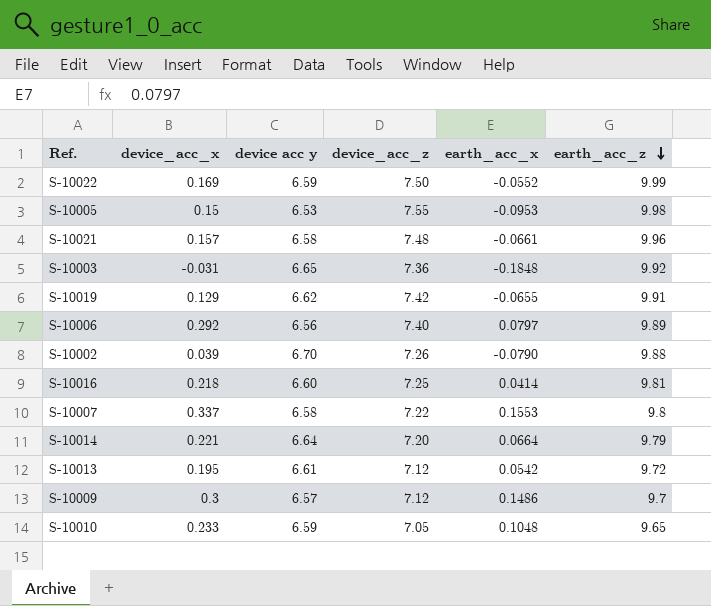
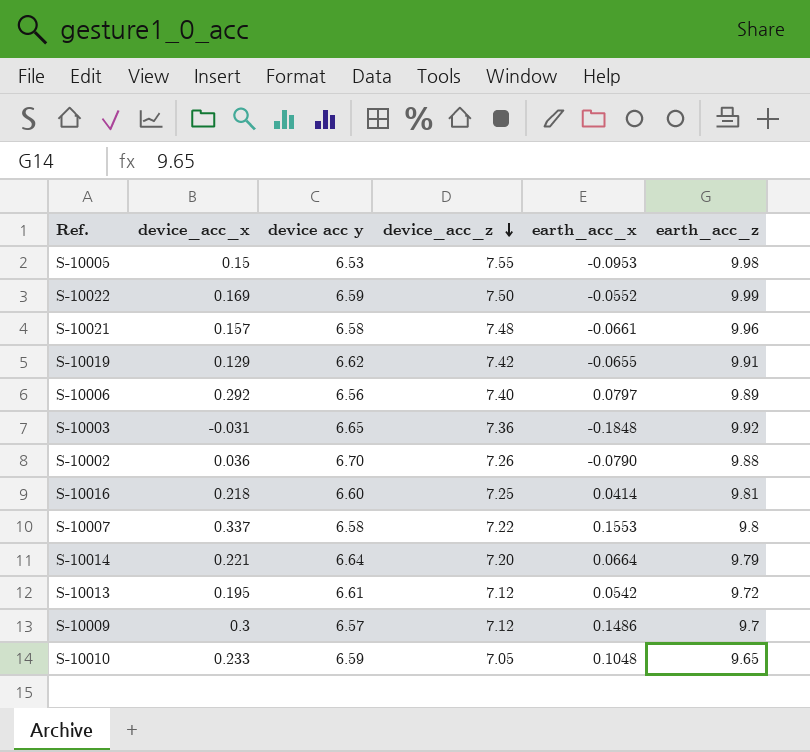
row order: earth_acc_z descending -> device_acc_z descending
S-10002 | device_acc_x: 0.039 -> 0.036

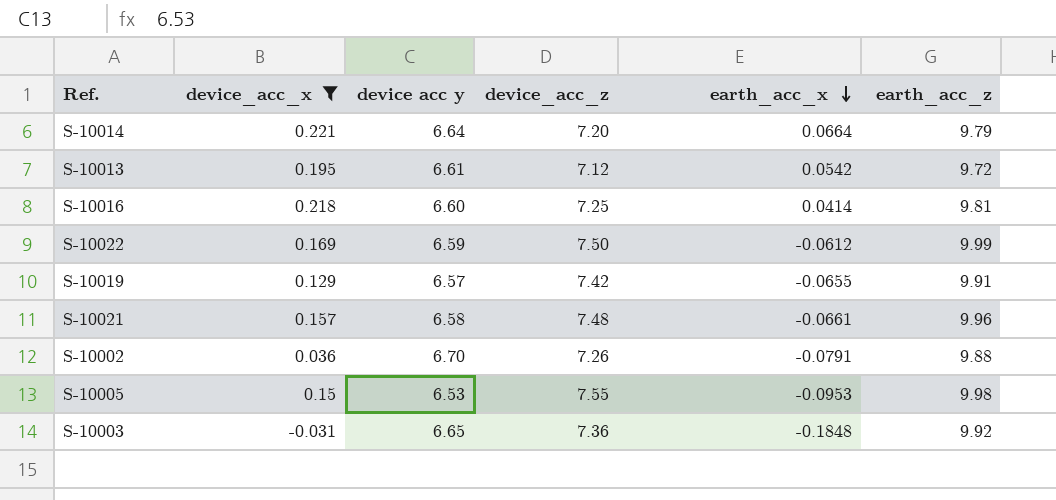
filter: none -> device_acc_x <= 0.221
row order: device_acc_z descending -> earth_acc_x descending
S-10022 | earth_acc_x: -0.0552 -> -0.0612
S-10019 | device acc y: 6.62 -> 6.57
S-10002 | earth_acc_x: -0.0790 -> -0.0791

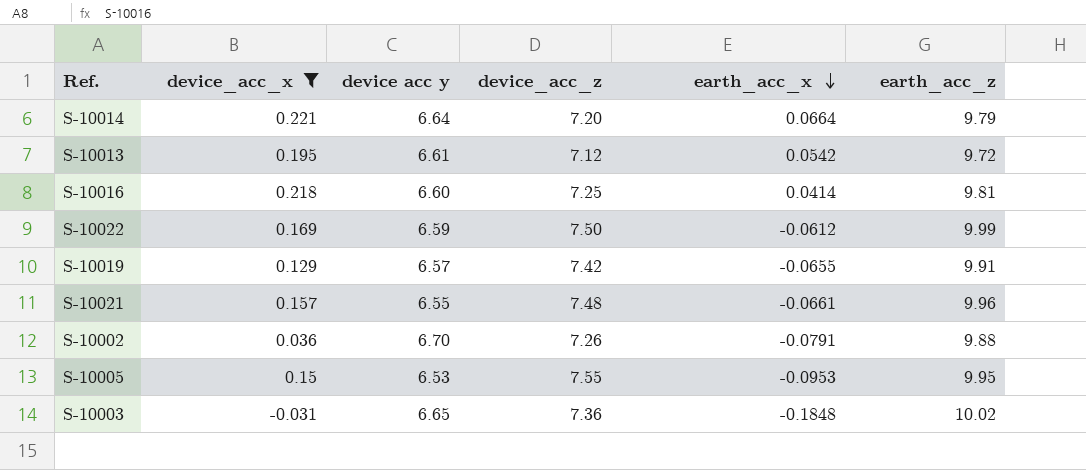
S-10021 | device acc y: 6.58 -> 6.55
S-10005 | earth_acc_z: 9.98 -> 9.95
S-10003 | earth_acc_z: 9.92 -> 10.02

